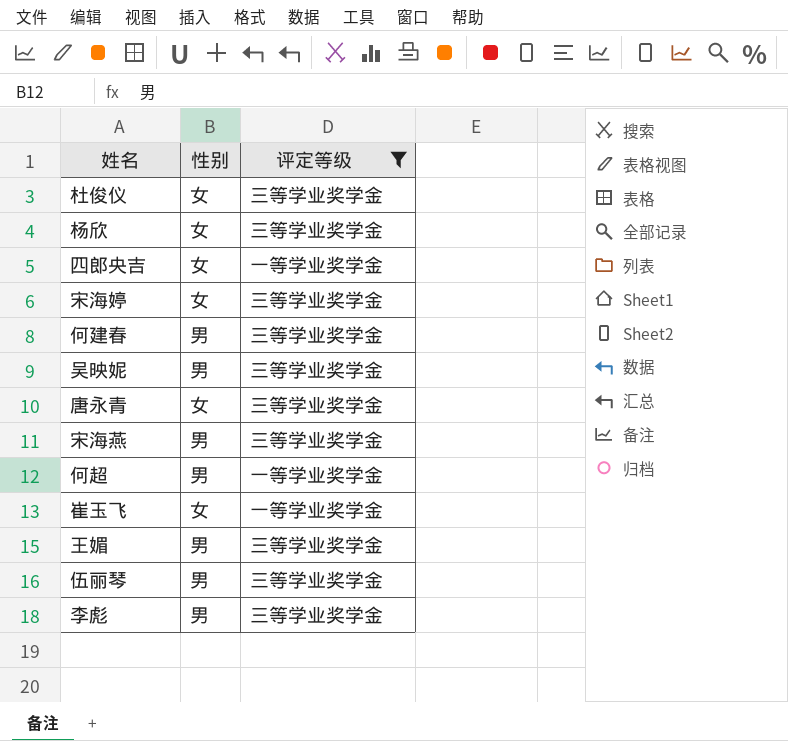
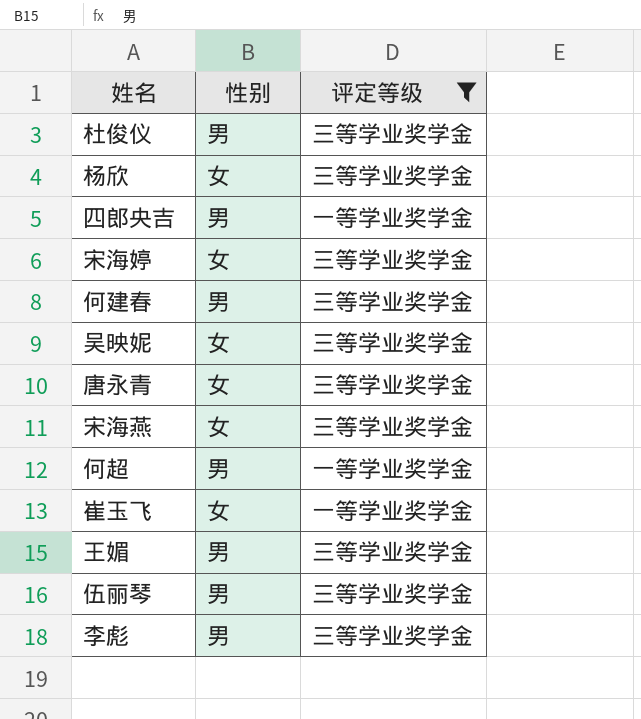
杜俊仪 | 性别: 女 -> 男
四郎央吉 | 性别: 女 -> 男
吴映妮 | 性别: 男 -> 女
宋海燕 | 性别: 男 -> 女

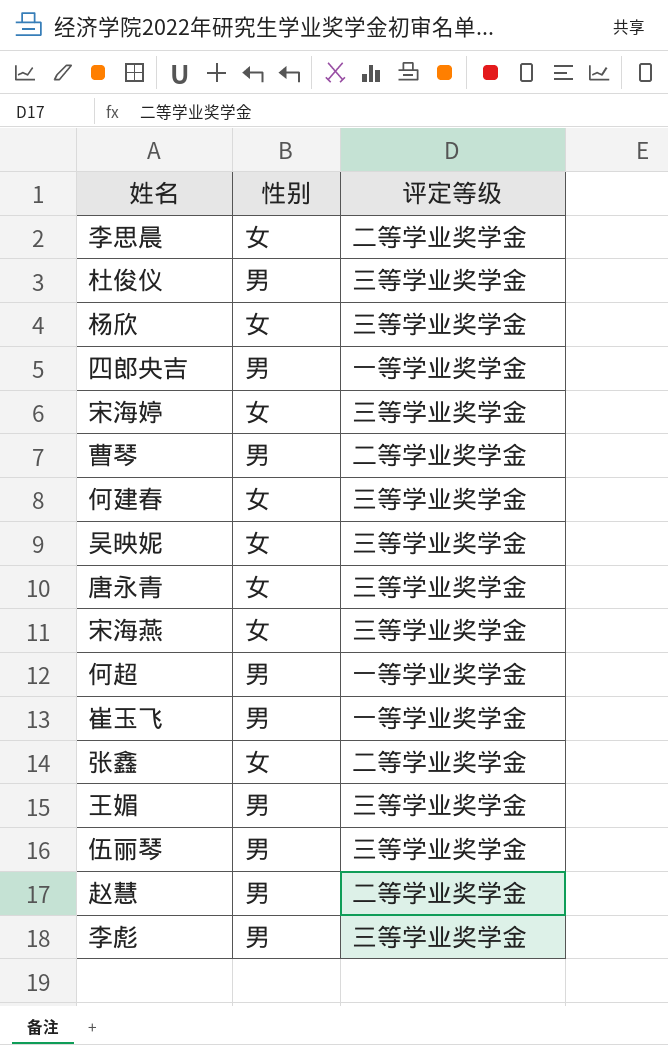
filter: 评定等级 != 二等学业奖学金 -> none
何建春 | 性别: 男 -> 女
崔玉飞 | 性别: 女 -> 男

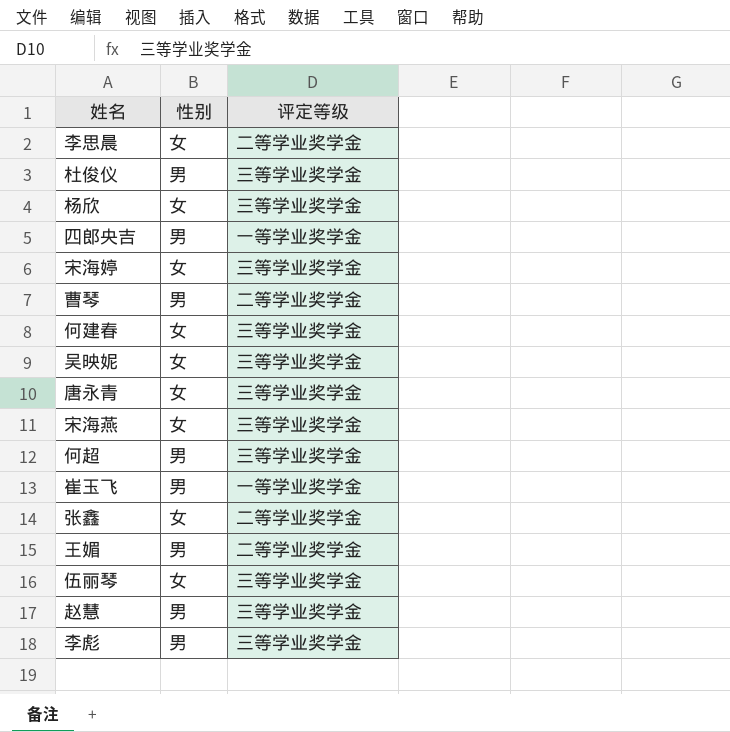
何超 | 评定等级: 一等学业奖学金 -> 三等学业奖学金
王媚 | 评定等级: 三等学业奖学金 -> 二等学业奖学金
伍丽琴 | 性别: 男 -> 女
赵慧 | 评定等级: 二等学业奖学金 -> 三等学业奖学金

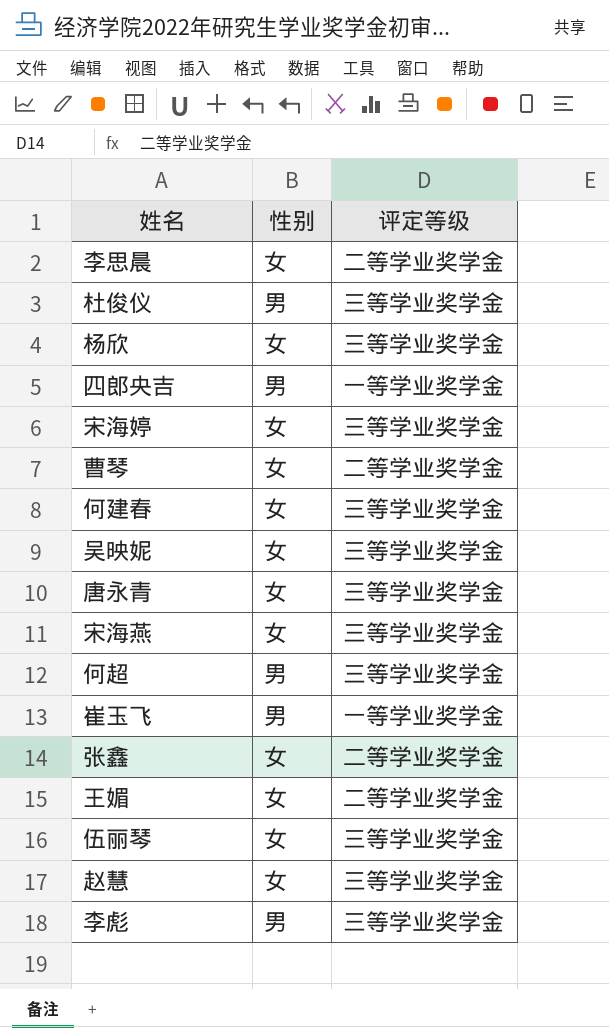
曹琴 | 性别: 男 -> 女
王媚 | 性别: 男 -> 女
赵慧 | 性别: 男 -> 女

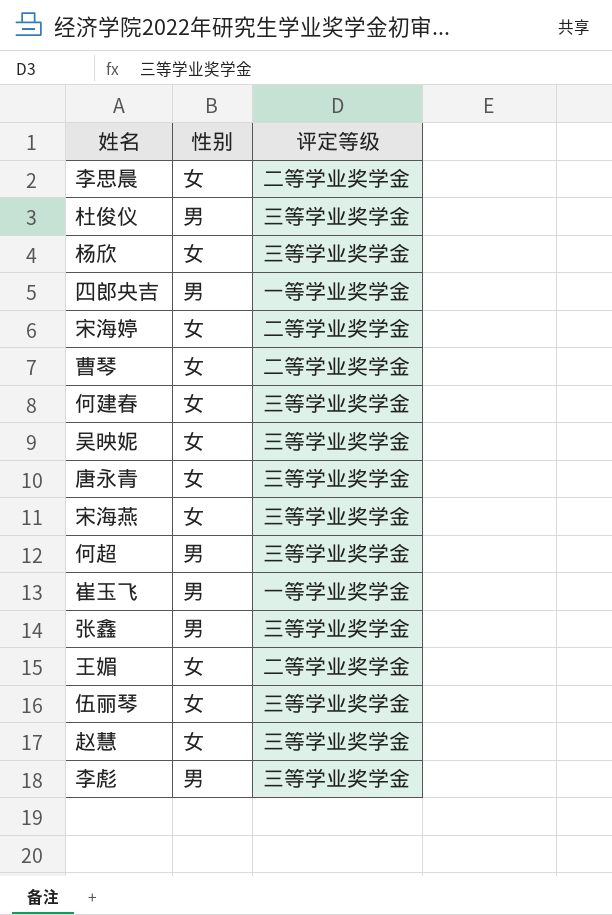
宋海婷 | 评定等级: 三等学业奖学金 -> 二等学业奖学金
张鑫 | 性别: 女 -> 男
张鑫 | 评定等级: 二等学业奖学金 -> 三等学业奖学金

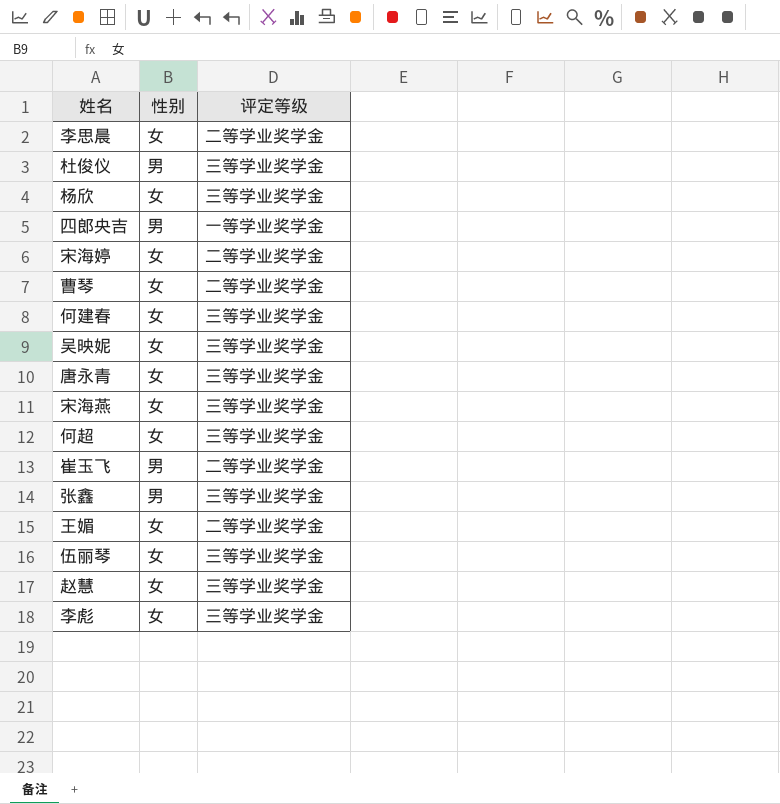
何超 | 性别: 男 -> 女
崔玉飞 | 评定等级: 一等学业奖学金 -> 二等学业奖学金
李彪 | 性别: 男 -> 女

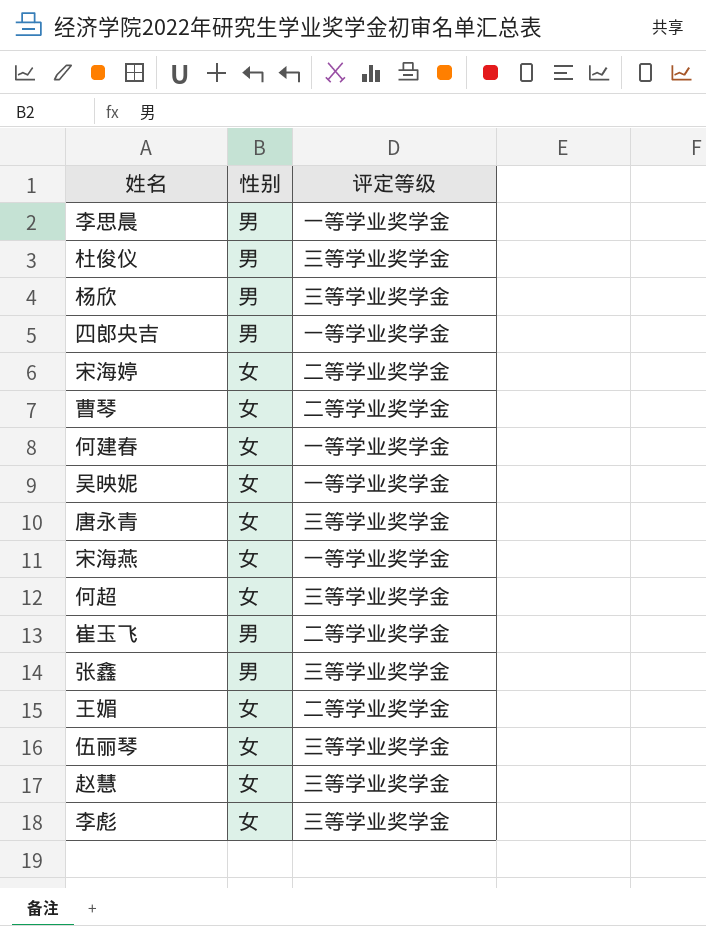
李思晨 | 性别: 女 -> 男
李思晨 | 评定等级: 二等学业奖学金 -> 一等学业奖学金
杨欣 | 性别: 女 -> 男
何建春 | 评定等级: 三等学业奖学金 -> 一等学业奖学金
吴映妮 | 评定等级: 三等学业奖学金 -> 一等学业奖学金
宋海燕 | 评定等级: 三等学业奖学金 -> 一等学业奖学金

